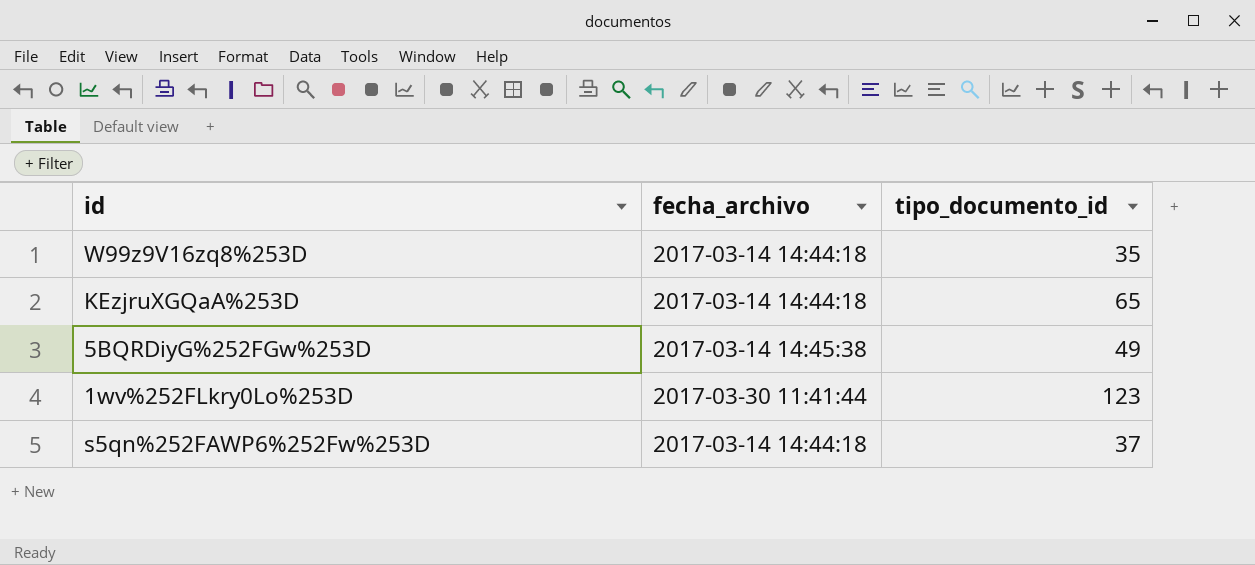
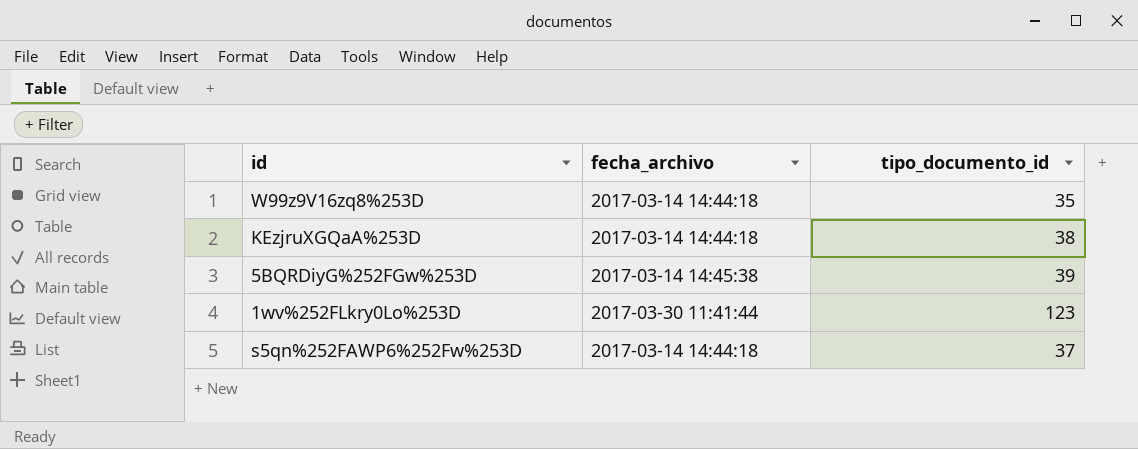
KEzjruXGQaA%253D | tipo_documento_id: 65 -> 38
5BQRDiyG%252FGw%253D | tipo_documento_id: 49 -> 39

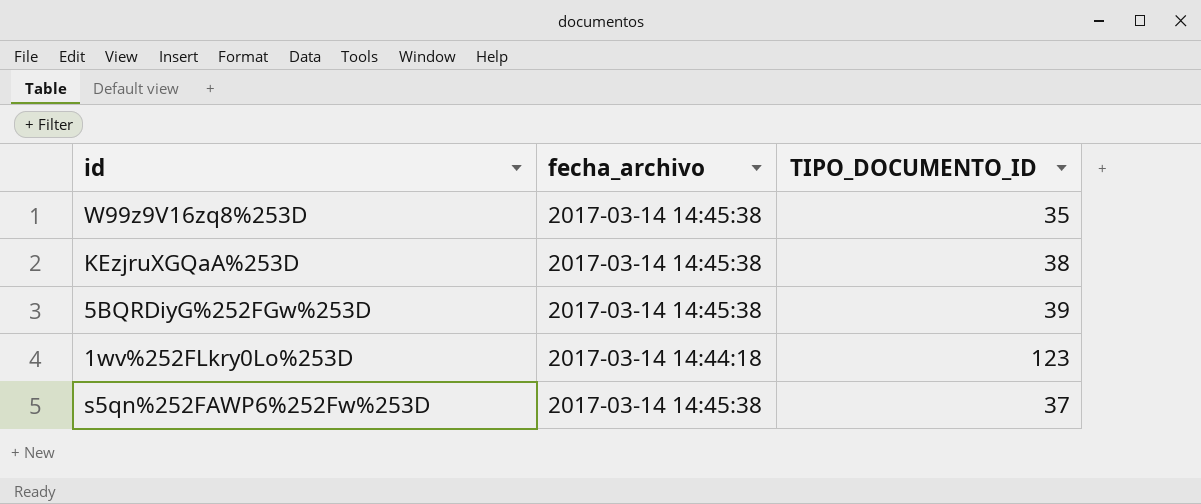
column name: tipo_documento_id -> TIPO_DOCUMENTO_ID
W99z9V16zq8%253D | fecha_archivo: 2017-03-14 14:44:18 -> 2017-03-14 14:45:38
KEzjruXGQaA%253D | fecha_archivo: 2017-03-14 14:44:18 -> 2017-03-14 14:45:38
1wv%252FLkry0Lo%253D | fecha_archivo: 2017-03-30 11:41:44 -> 2017-03-14 14:44:18
s5qn%252FAWP6%252Fw%253D | fecha_archivo: 2017-03-14 14:44:18 -> 2017-03-14 14:45:38

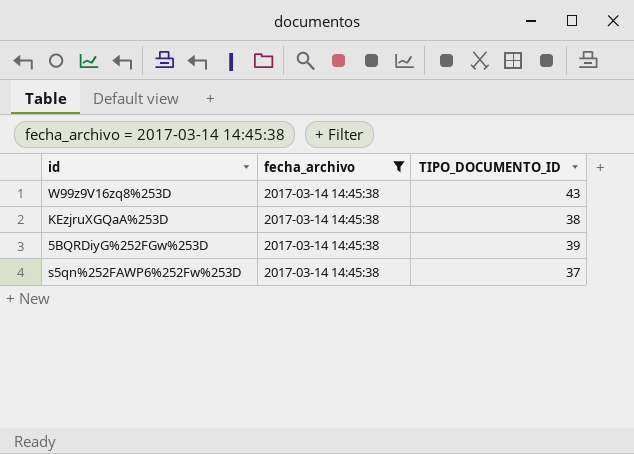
filter: none -> fecha_archivo = 2017-03-14 14:45:38
W99z9V16zq8%253D | TIPO_DOCUMENTO_ID: 35 -> 43

